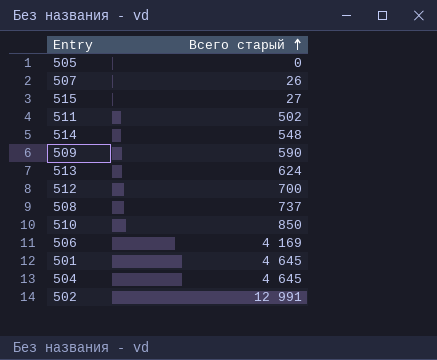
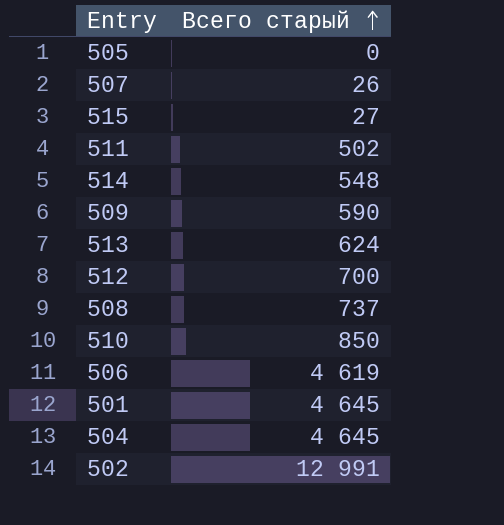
506 | Всего старый: 4 169 -> 4 619

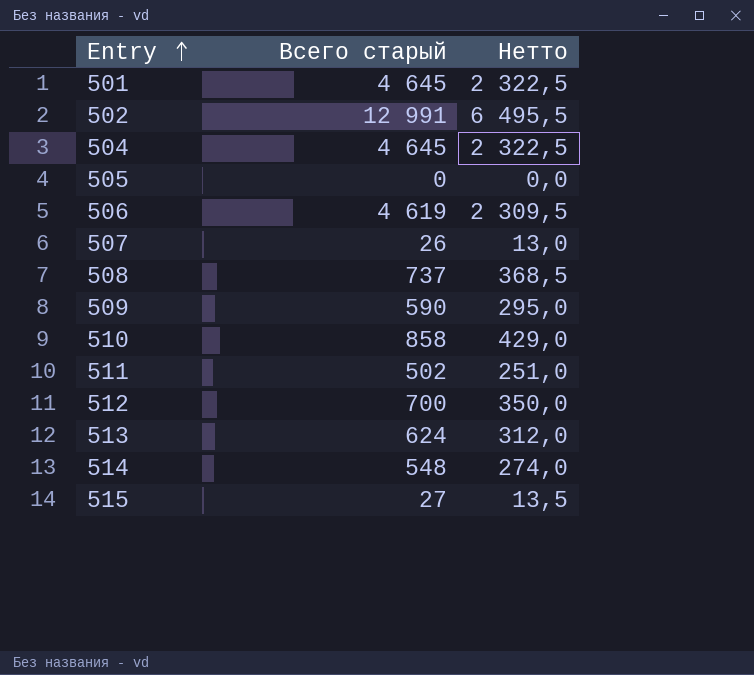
row order: Всего старый ascending -> Entry ascending
column Нетто | formula: none -> [Всего старый] * 0,5
510 | Всего старый: 850 -> 858

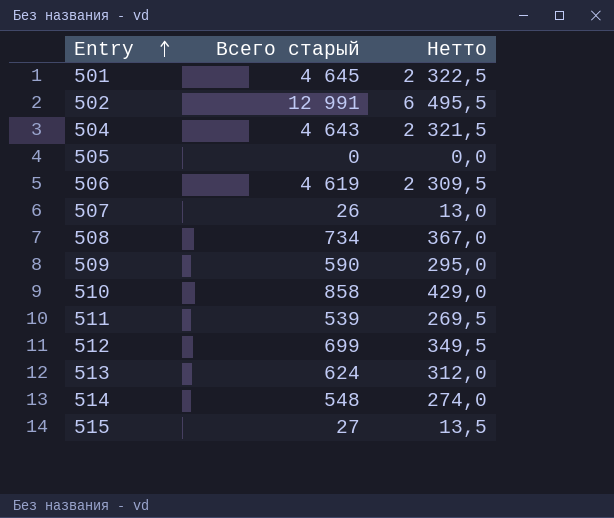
504 | Всего старый: 4 645 -> 4 643
504 | Нетто: 2 322,5 -> 2 321,5
508 | Всего старый: 737 -> 734
508 | Нетто: 368,5 -> 367,0
511 | Всего старый: 502 -> 539
511 | Нетто: 251,0 -> 269,5
512 | Всего старый: 700 -> 699
512 | Нетто: 350,0 -> 349,5

